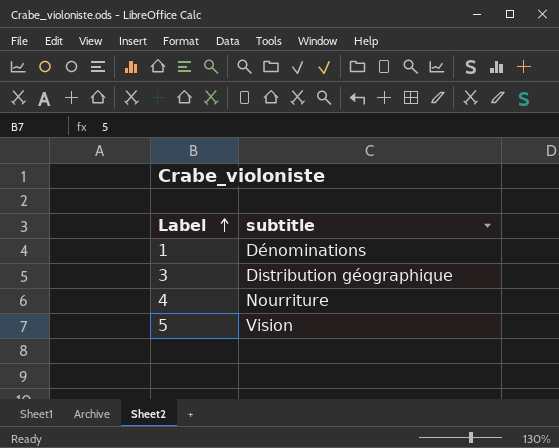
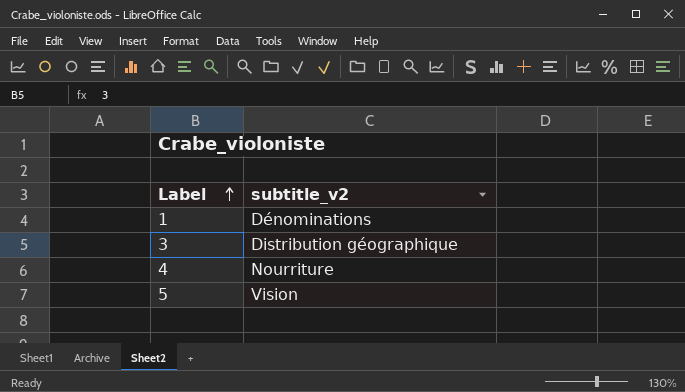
column name: subtitle -> subtitle_v2

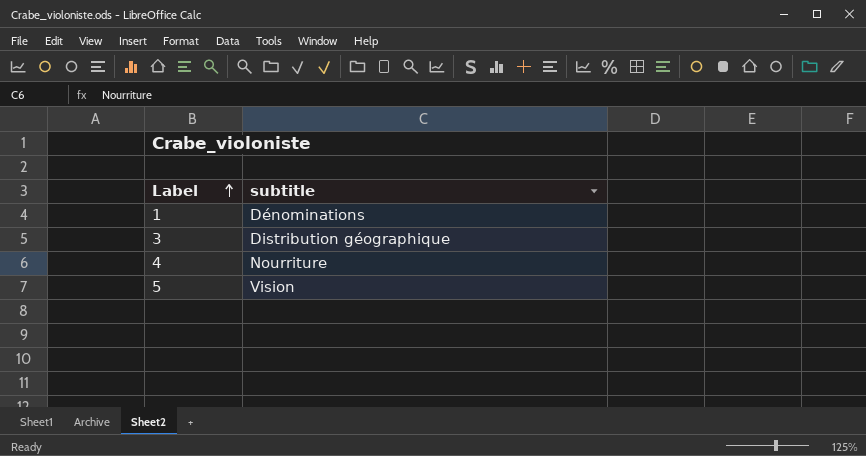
column name: subtitle_v2 -> subtitle

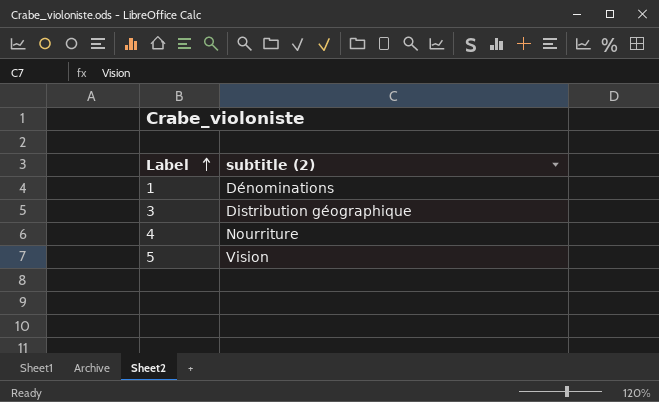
column name: subtitle -> subtitle (2)

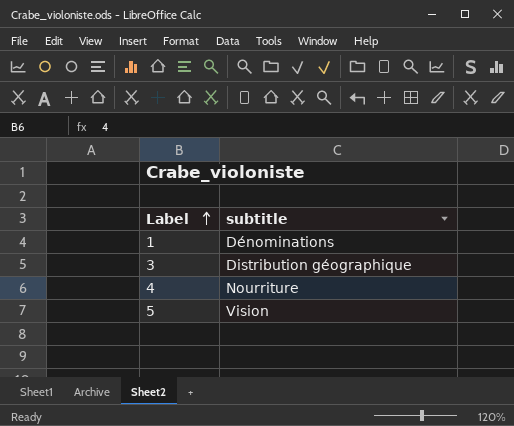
column name: subtitle (2) -> subtitle

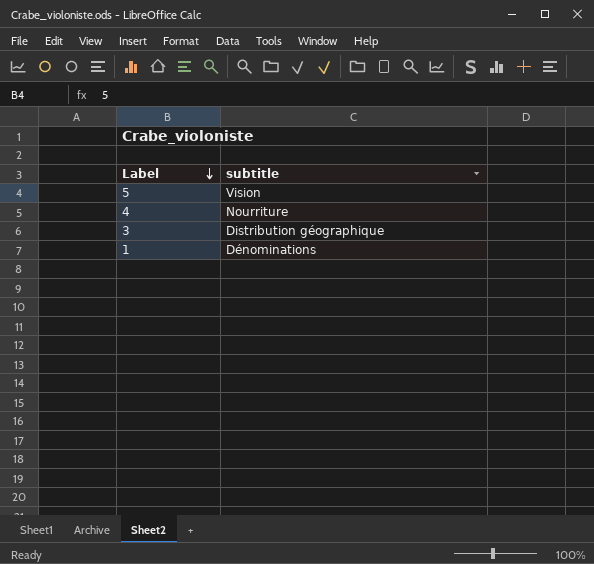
row order: Label ascending -> Label descending

